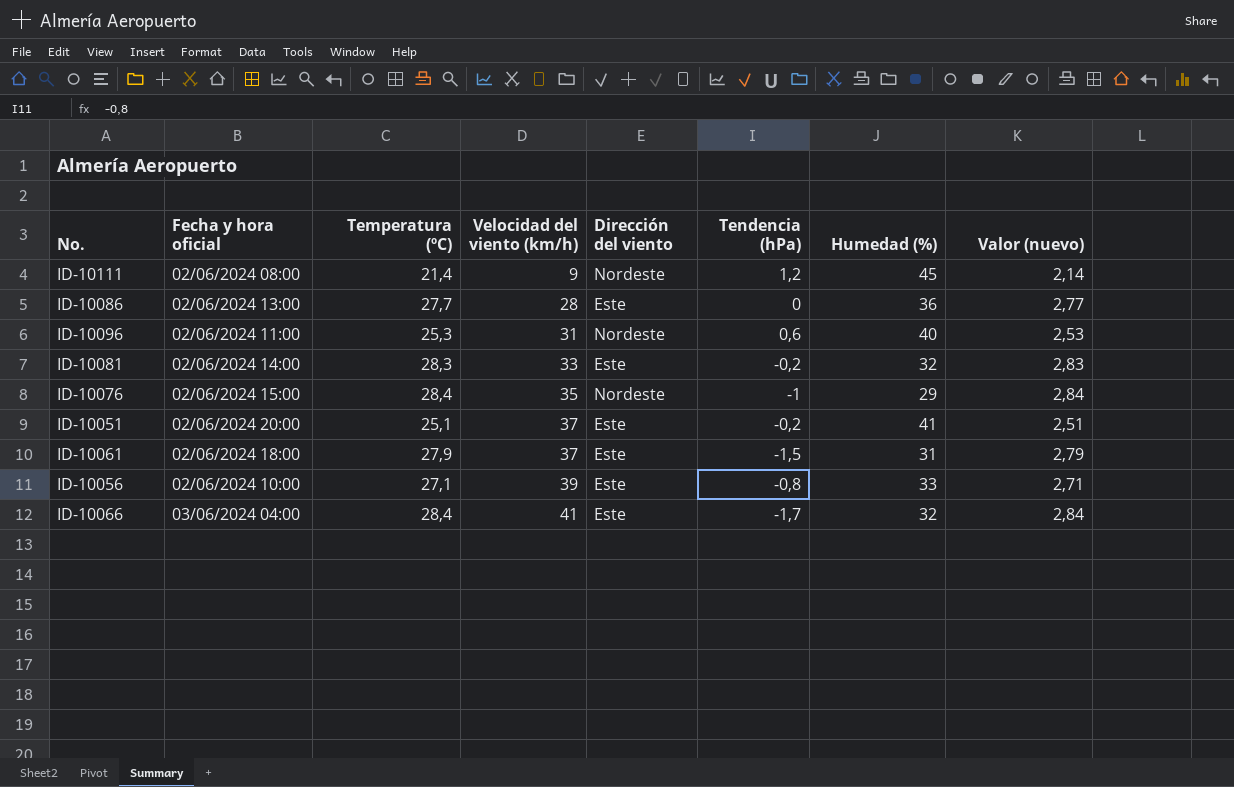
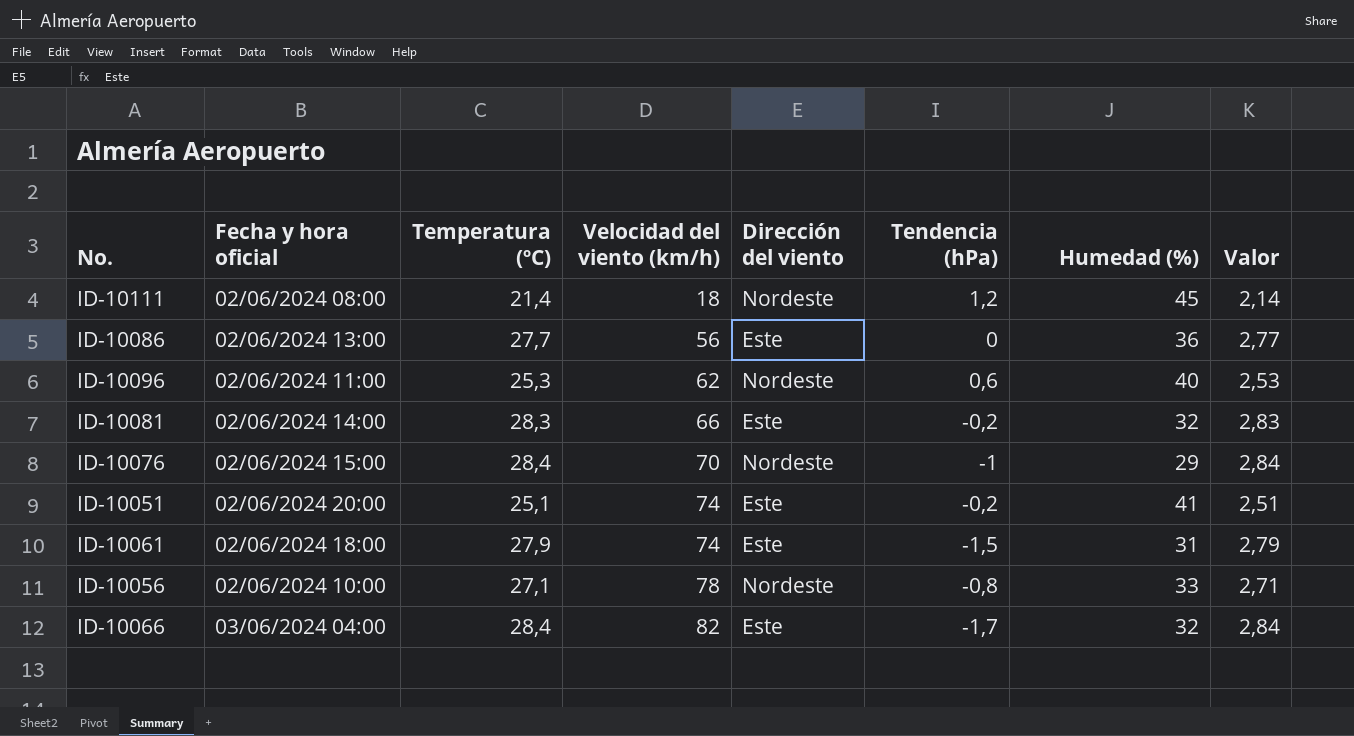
column name: Valor (nuevo) -> Valor
ID-10111 | Velocidad del viento (km/h): 9 -> 18
ID-10086 | Velocidad del viento (km/h): 28 -> 56
ID-10096 | Velocidad del viento (km/h): 31 -> 62
ID-10081 | Velocidad del viento (km/h): 33 -> 66
ID-10076 | Velocidad del viento (km/h): 35 -> 70
ID-10051 | Velocidad del viento (km/h): 37 -> 74
ID-10061 | Velocidad del viento (km/h): 37 -> 74
ID-10056 | Velocidad del viento (km/h): 39 -> 78
ID-10056 | Dirección del viento: Este -> Nordeste
ID-10066 | Velocidad del viento (km/h): 41 -> 82

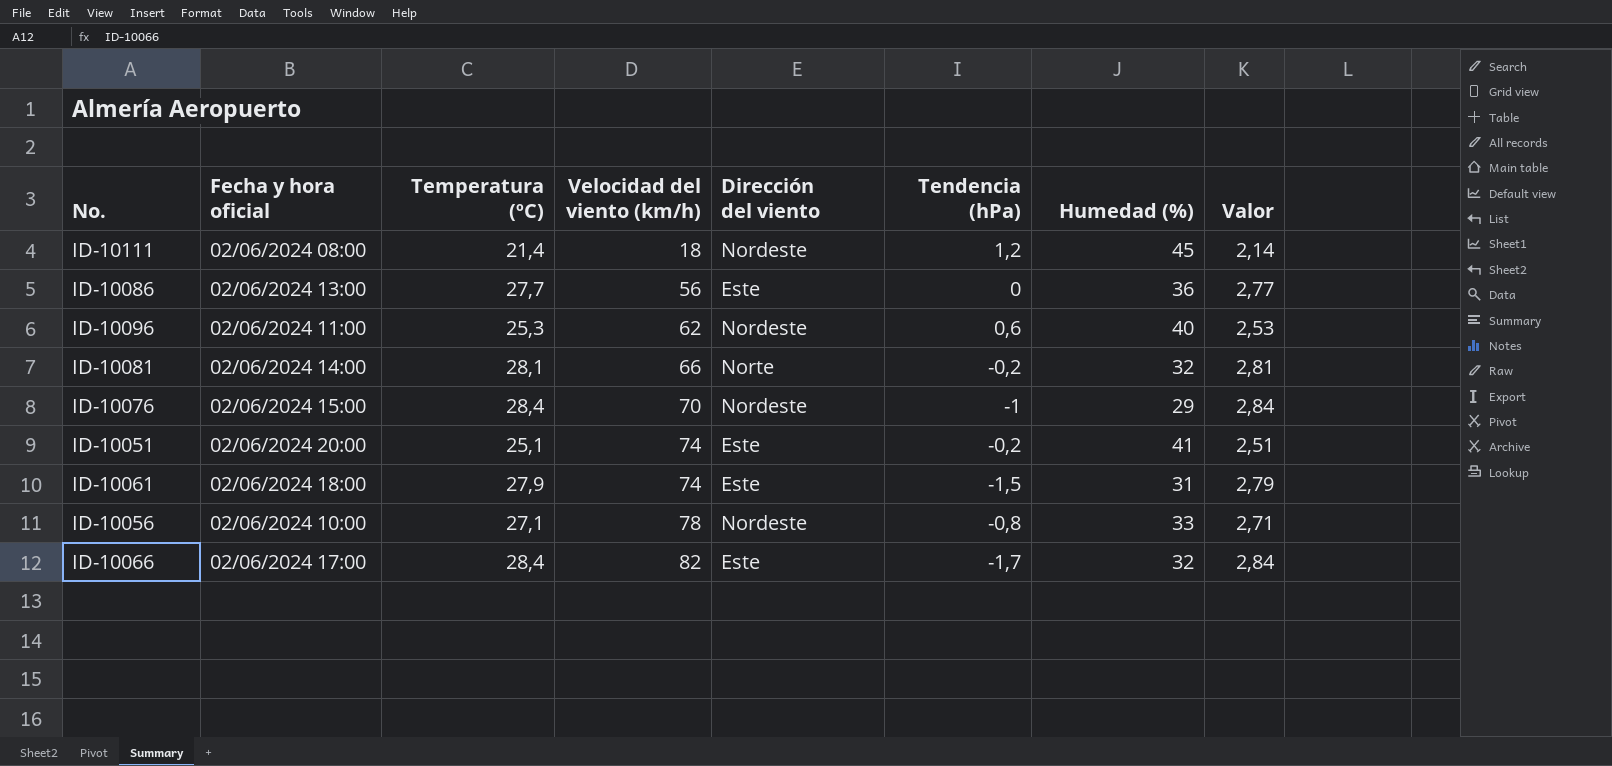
ID-10081 | Temperatura (ºC): 28,3 -> 28,1
ID-10081 | Dirección del viento: Este -> Norte
ID-10081 | Valor: 2,83 -> 2,81
ID-10066 | Fecha y hora oficial: 03/06/2024 04:00 -> 02/06/2024 17:00

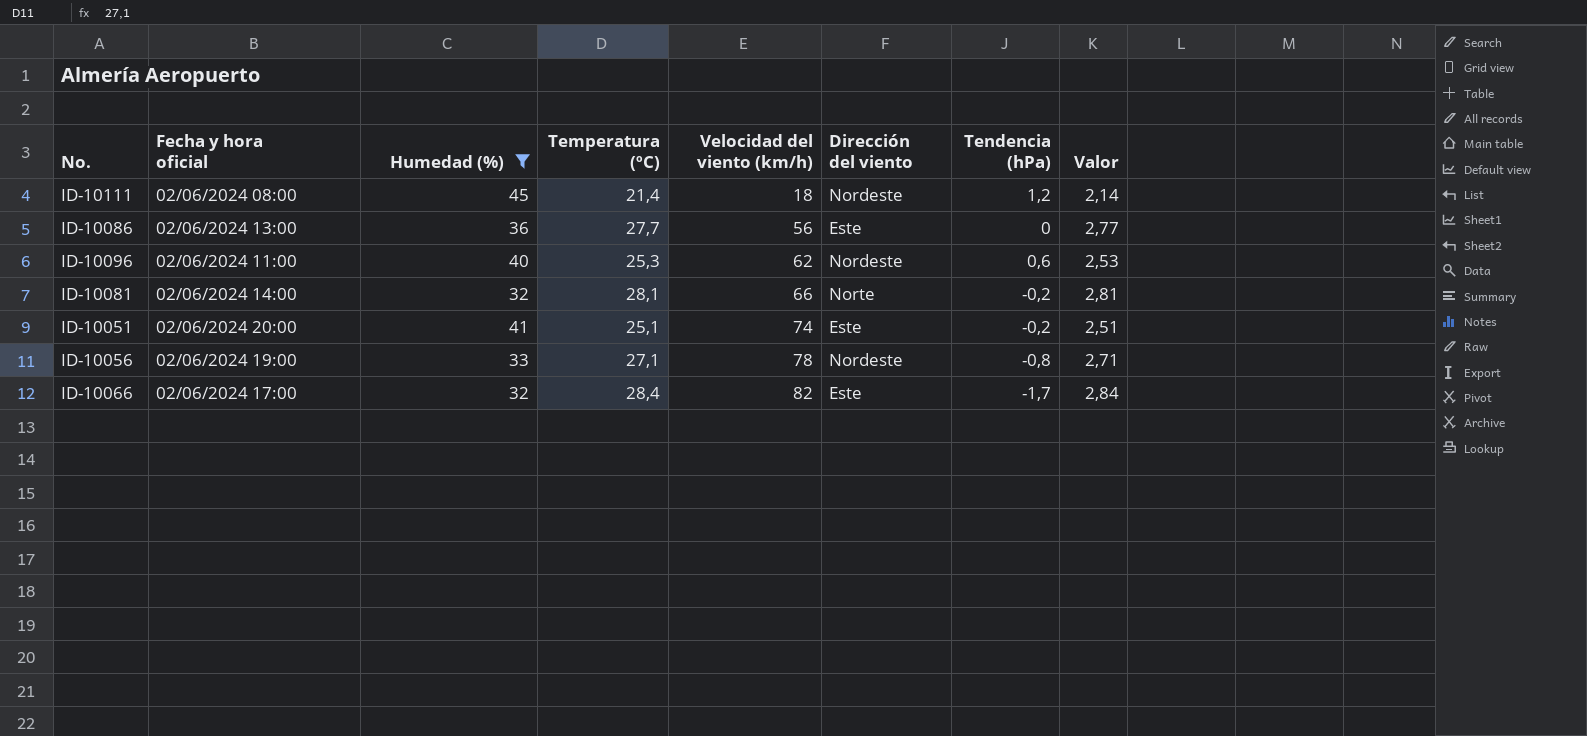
filter: none -> Humedad (%) >= 32
column Humedad (%) | position: 7 -> 3
ID-10056 | Fecha y hora oficial: 02/06/2024 10:00 -> 02/06/2024 19:00

